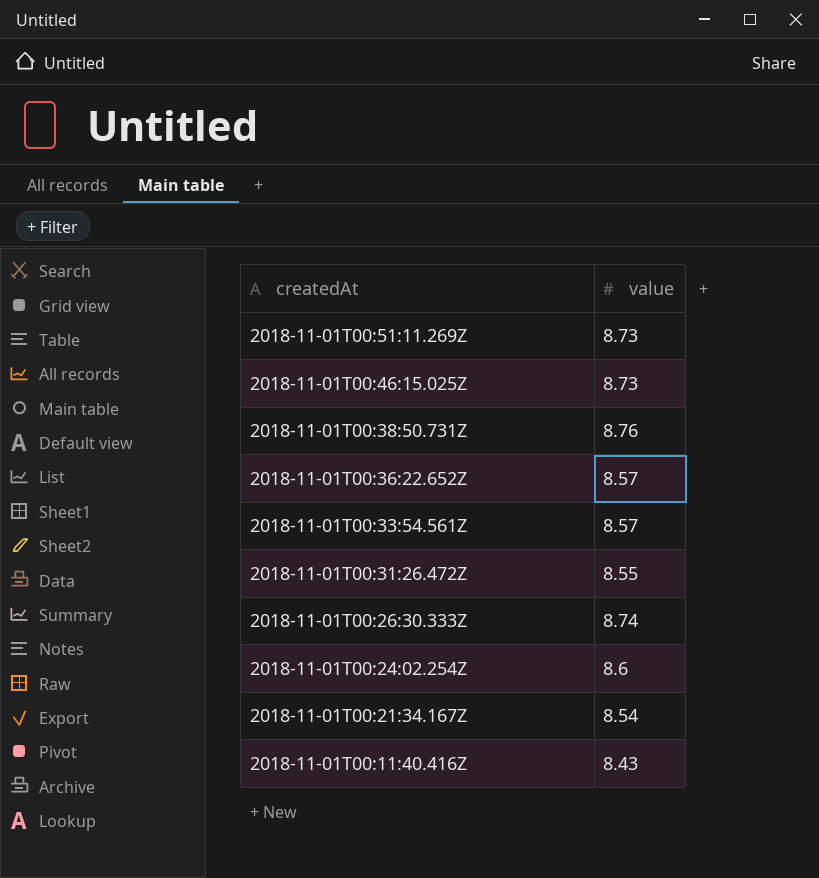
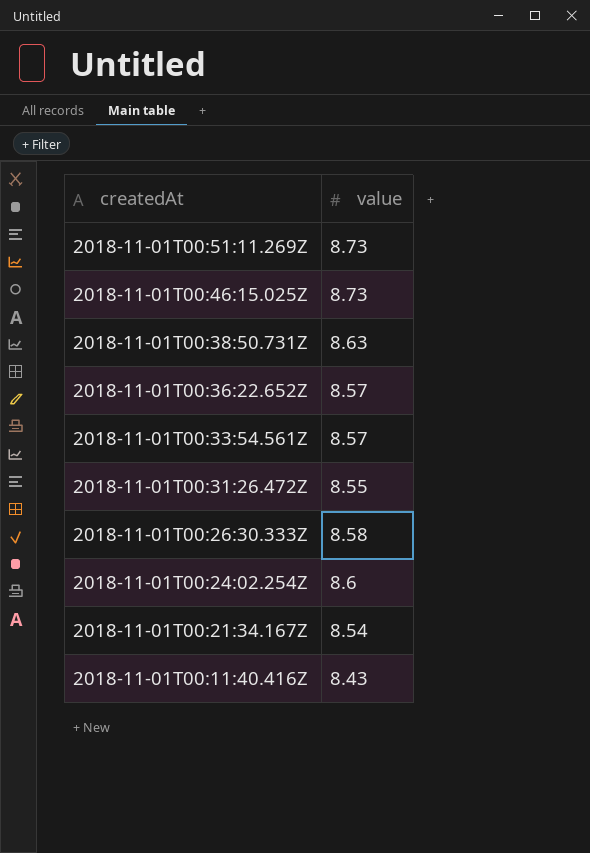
2018-11-01T00:38:50.731Z | value: 8.76 -> 8.63
2018-11-01T00:26:30.333Z | value: 8.74 -> 8.58

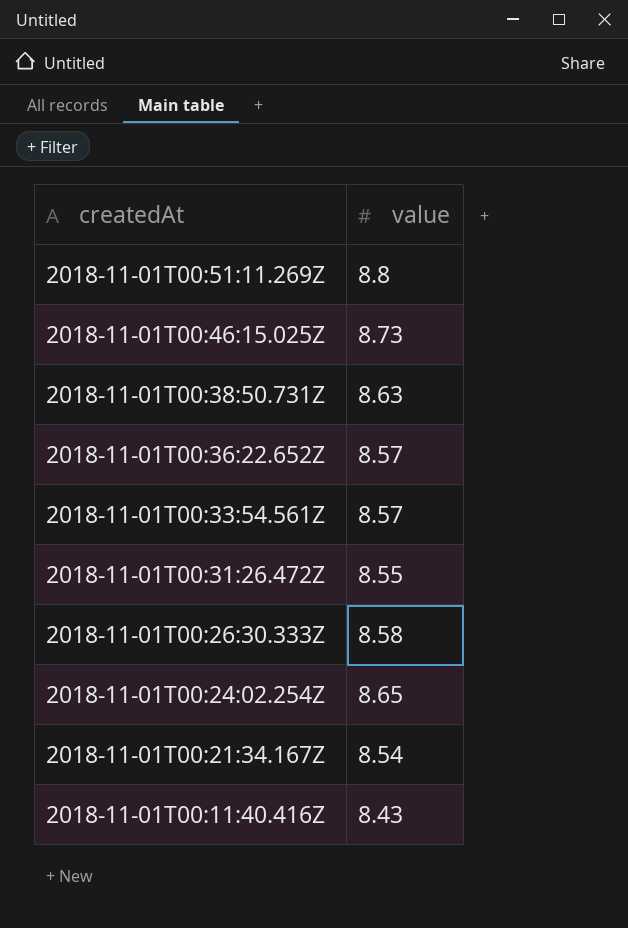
2018-11-01T00:51:11.269Z | value: 8.73 -> 8.8
2018-11-01T00:24:02.254Z | value: 8.6 -> 8.65

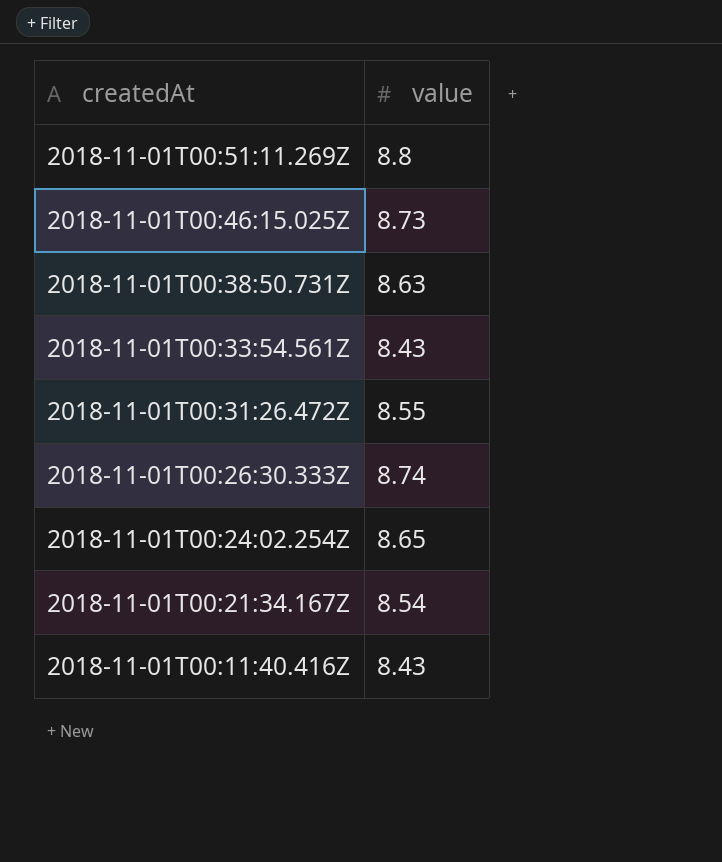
row 2018-11-01T00:36:22.652Z: 8.57 -> none
2018-11-01T00:33:54.561Z | value: 8.57 -> 8.43
2018-11-01T00:26:30.333Z | value: 8.58 -> 8.74

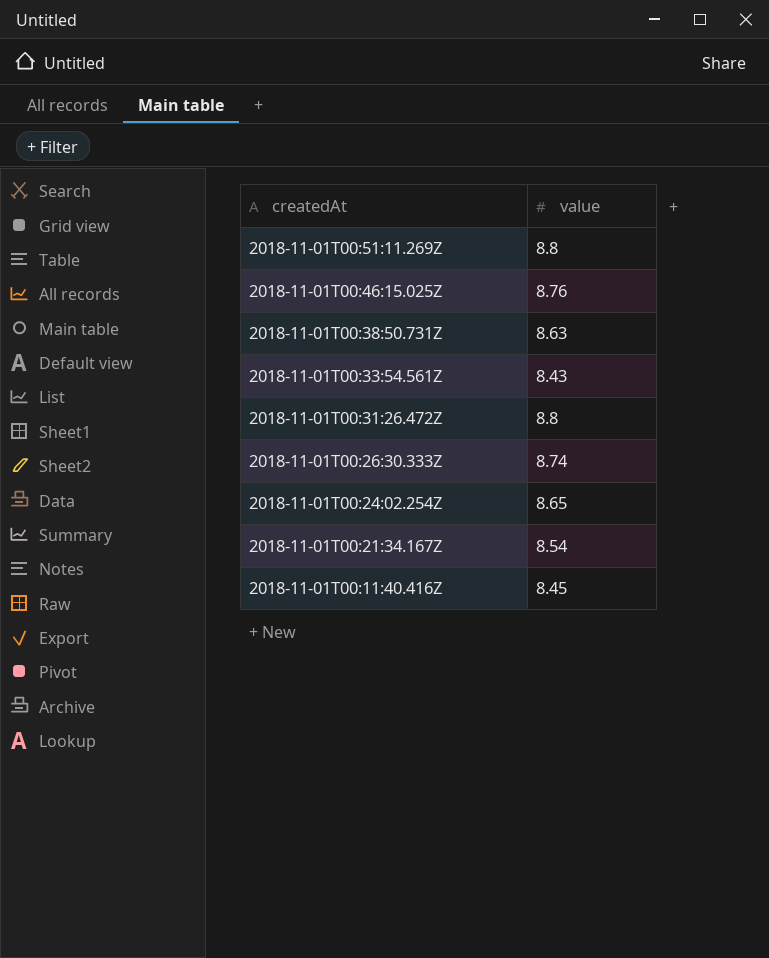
2018-11-01T00:46:15.025Z | value: 8.73 -> 8.76
2018-11-01T00:31:26.472Z | value: 8.55 -> 8.8
2018-11-01T00:11:40.416Z | value: 8.43 -> 8.45

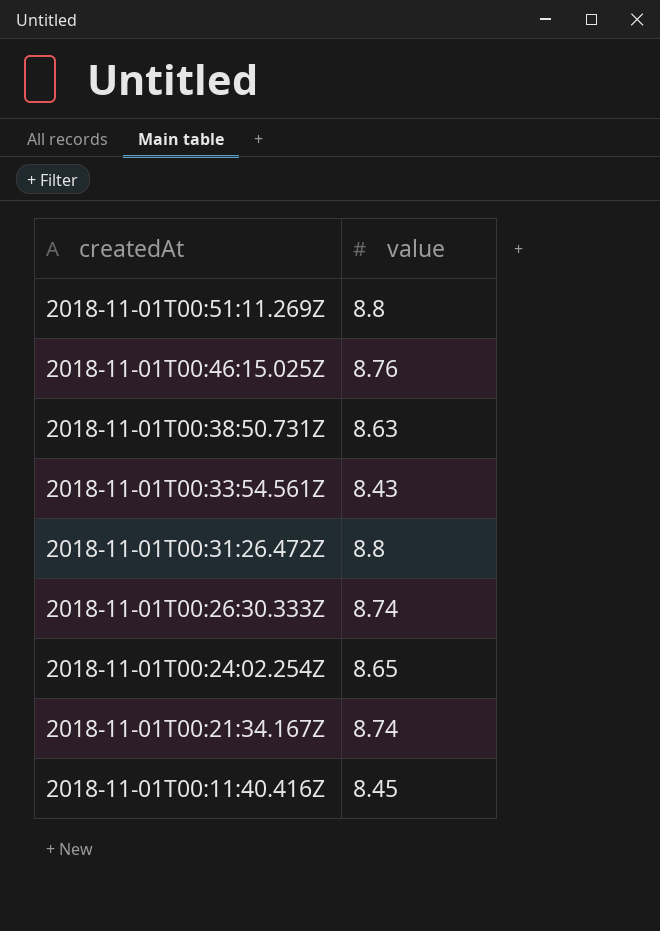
2018-11-01T00:21:34.167Z | value: 8.54 -> 8.74

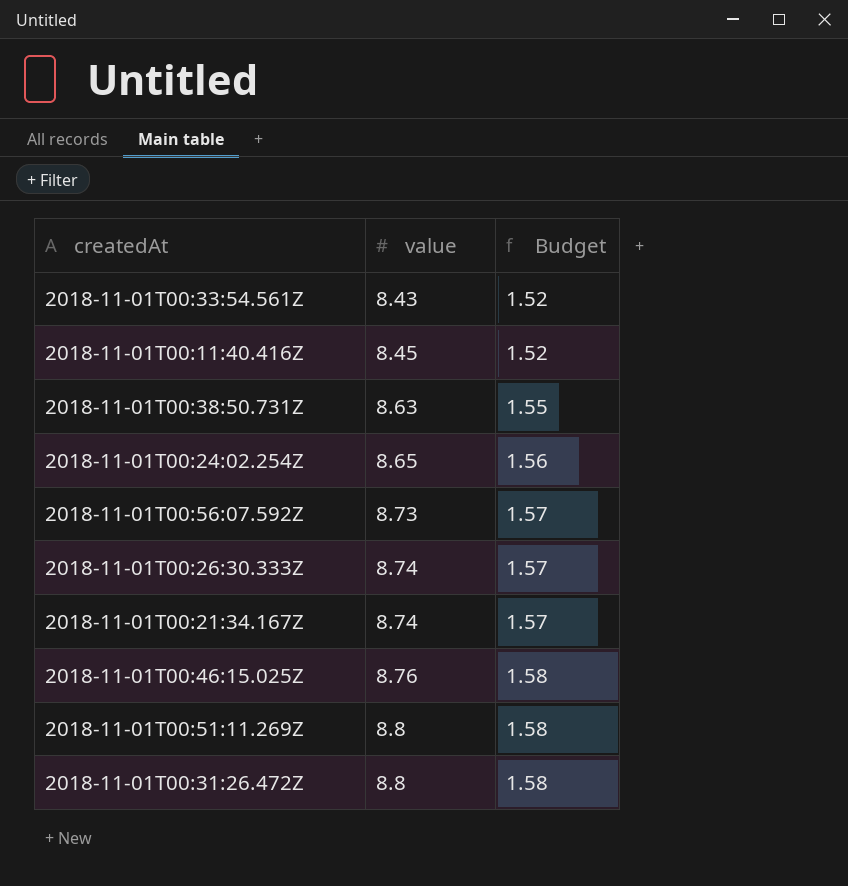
row order: createdAt descending -> value ascending
column Budget | formula: none -> [value] * 0.18
row 2018-11-01T00:56:07.592Z: none -> 8.73 | 1.57

